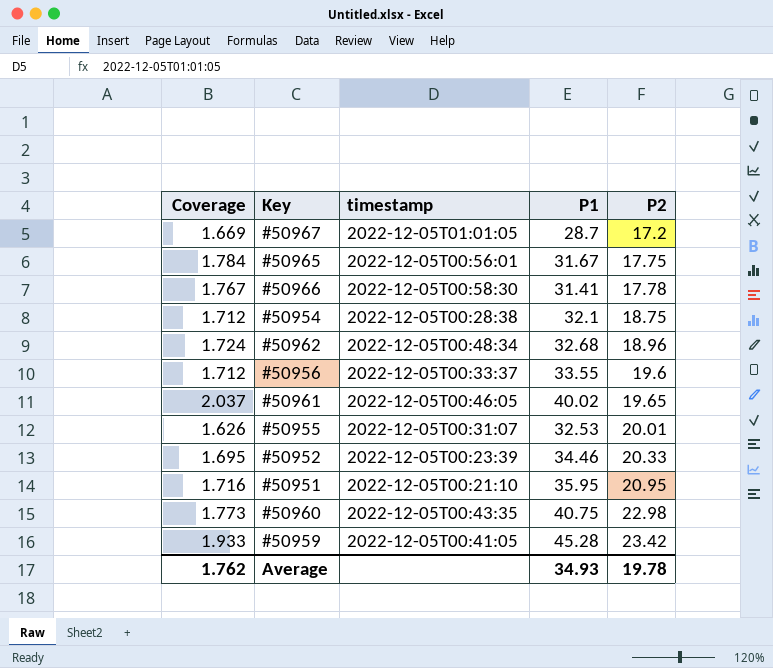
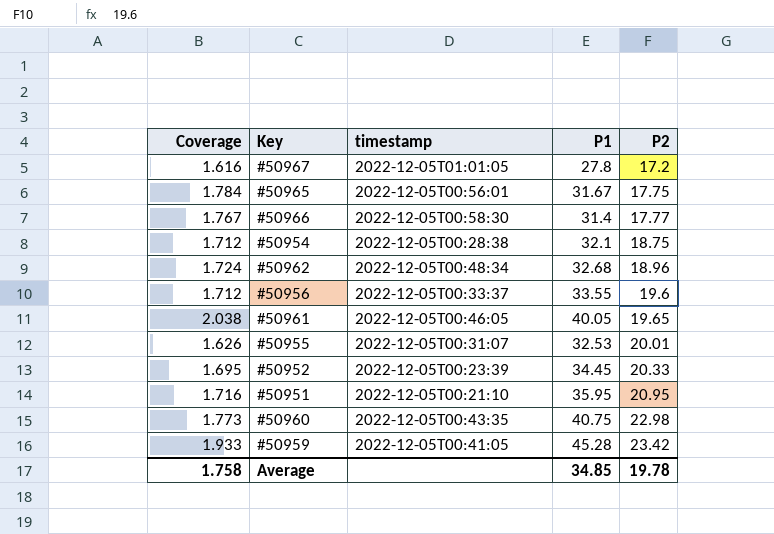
#50967 | Coverage: 1.669 -> 1.616
#50967 | P1: 28.7 -> 27.8
#50966 | P1: 31.41 -> 31.4
#50966 | P2: 17.78 -> 17.77
#50961 | Coverage: 2.037 -> 2.038
#50961 | P1: 40.02 -> 40.05
#50952 | P1: 34.46 -> 34.45
Average | Coverage: 1.762 -> 1.758
Average | P1: 34.93 -> 34.85

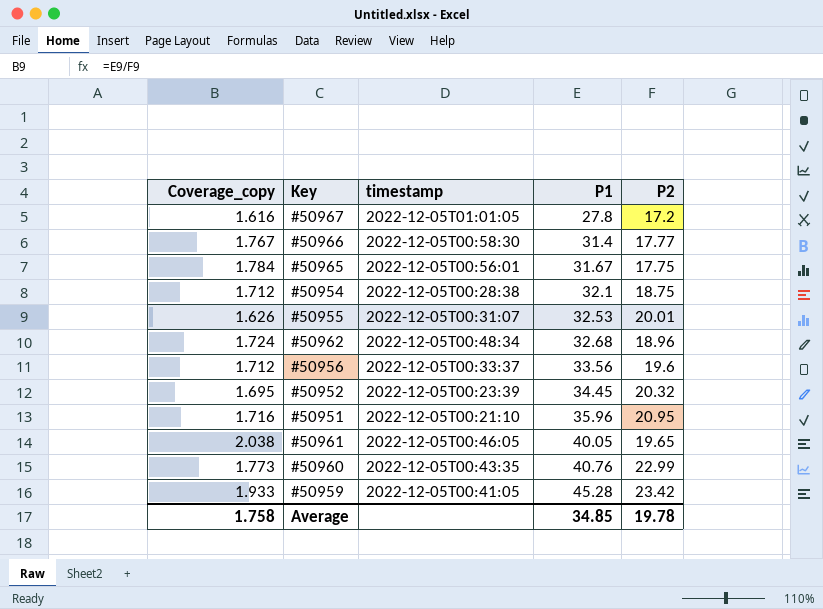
row order: P2 ascending -> P1 ascending
column name: Coverage -> Coverage_copy
#50956 | P1: 33.55 -> 33.56
#50952 | P2: 20.33 -> 20.32
#50951 | P1: 35.95 -> 35.96
#50960 | P1: 40.75 -> 40.76
#50960 | P2: 22.98 -> 22.99

